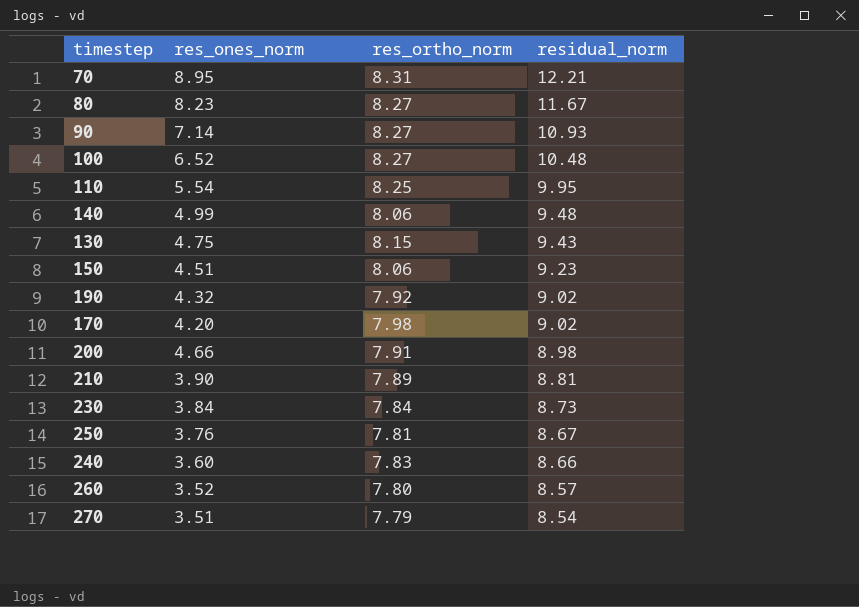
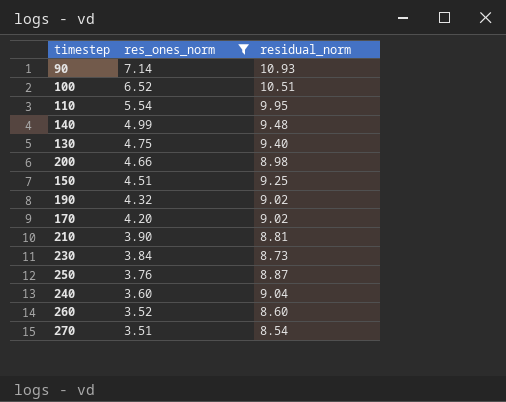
filter: none -> res_ones_norm <= 7.14
row order: residual_norm descending -> res_ones_norm descending
column res_ortho_norm | position: 3 -> none
100 | residual_norm: 10.48 -> 10.51
130 | residual_norm: 9.43 -> 9.40
150 | residual_norm: 9.23 -> 9.25
250 | residual_norm: 8.67 -> 8.87
240 | residual_norm: 8.66 -> 9.04
260 | residual_norm: 8.57 -> 8.60

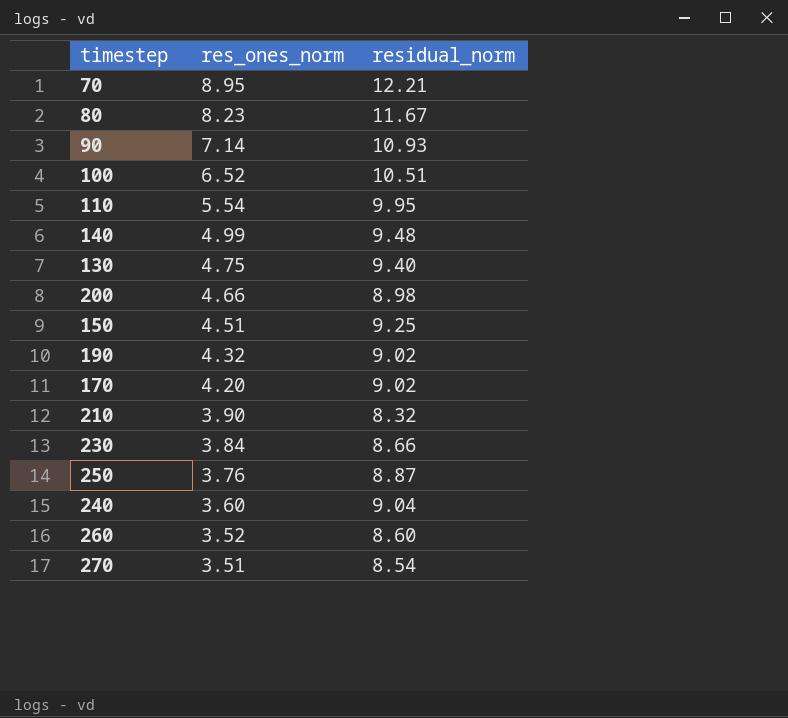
filter: res_ones_norm <= 7.14 -> none
210 | residual_norm: 8.81 -> 8.32
230 | residual_norm: 8.73 -> 8.66

